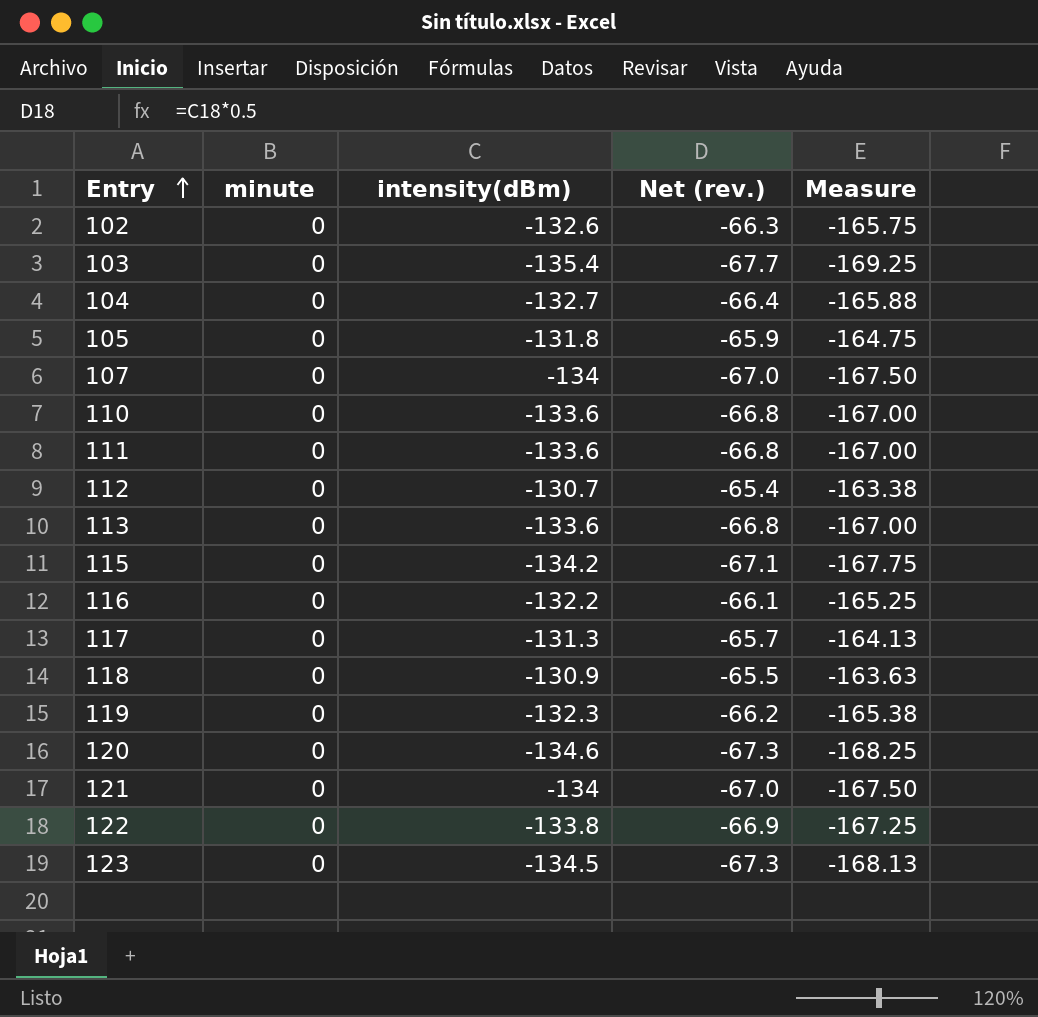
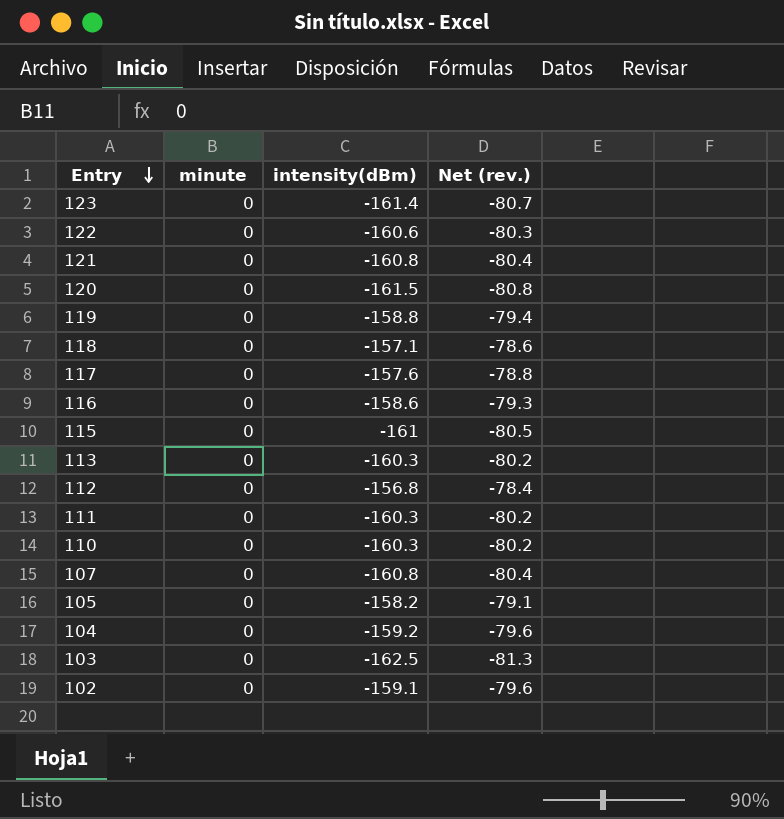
row order: Entry ascending -> Entry descending
column Measure | formula: [intensity(dBm)] * 1.25 -> none
123 | intensity(dBm): -134.5 -> -161.4
123 | Net (rev.): -67.3 -> -80.7
122 | intensity(dBm): -133.8 -> -160.6
122 | Net (rev.): -66.9 -> -80.3
121 | intensity(dBm): -134 -> -160.8
121 | Net (rev.): -67.0 -> -80.4
120 | intensity(dBm): -134.6 -> -161.5
120 | Net (rev.): -67.3 -> -80.8
119 | intensity(dBm): -132.3 -> -158.8
119 | Net (rev.): -66.2 -> -79.4
118 | intensity(dBm): -130.9 -> -157.1
118 | Net (rev.): -65.5 -> -78.6
117 | intensity(dBm): -131.3 -> -157.6
117 | Net (rev.): -65.7 -> -78.8
116 | intensity(dBm): -132.2 -> -158.6
116 | Net (rev.): -66.1 -> -79.3
115 | intensity(dBm): -134.2 -> -161
115 | Net (rev.): -67.1 -> -80.5
113 | intensity(dBm): -133.6 -> -160.3
113 | Net (rev.): -66.8 -> -80.2
112 | intensity(dBm): -130.7 -> -156.8
112 | Net (rev.): -65.4 -> -78.4
111 | intensity(dBm): -133.6 -> -160.3
111 | Net (rev.): -66.8 -> -80.2
110 | intensity(dBm): -133.6 -> -160.3
110 | Net (rev.): -66.8 -> -80.2
107 | intensity(dBm): -134 -> -160.8
107 | Net (rev.): -67.0 -> -80.4
105 | intensity(dBm): -131.8 -> -158.2
105 | Net (rev.): -65.9 -> -79.1
104 | intensity(dBm): -132.7 -> -159.2
104 | Net (rev.): -66.4 -> -79.6
103 | intensity(dBm): -135.4 -> -162.5
103 | Net (rev.): -67.7 -> -81.3
102 | intensity(dBm): -132.6 -> -159.1
102 | Net (rev.): -66.3 -> -79.6

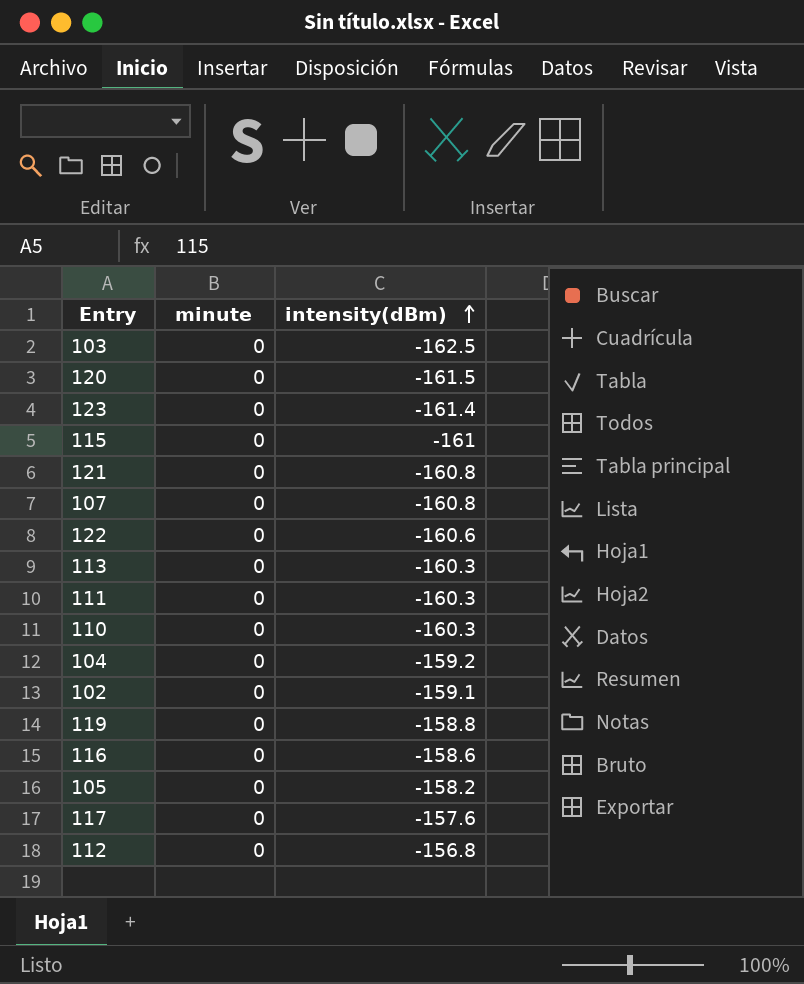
row order: Entry descending -> intensity(dBm) ascending
column Net (rev.) | formula: [intensity(dBm)] * 0.5 -> none
row 118: 0 | -157.1 | -78.6 -> none

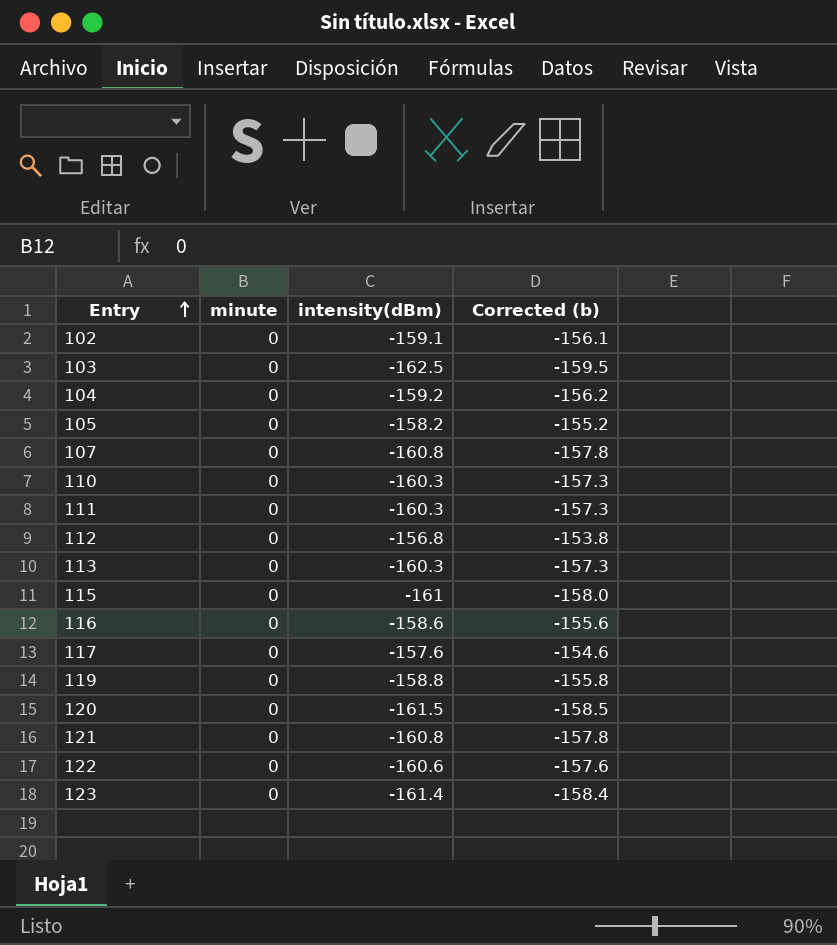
row order: intensity(dBm) ascending -> Entry ascending
column Corrected (b) | formula: none -> [intensity(dBm)] + 3

